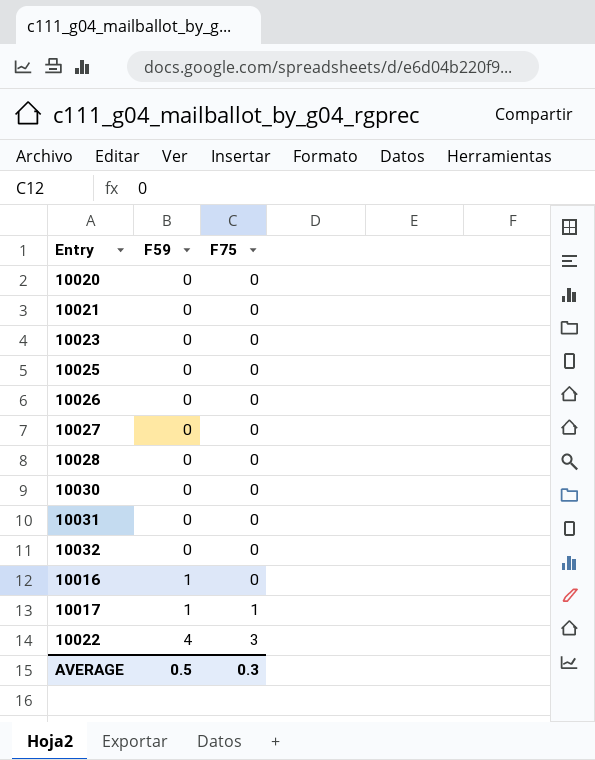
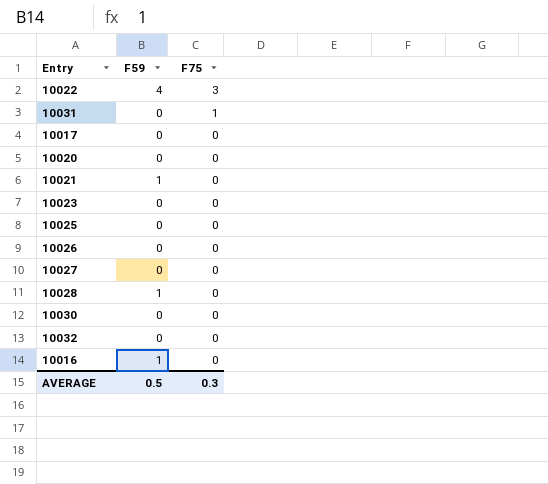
row order: F59 ascending -> F75 descending
10031 | F75: 0 -> 1
10017 | F59: 1 -> 0
10017 | F75: 1 -> 0
10021 | F59: 0 -> 1
10028 | F59: 0 -> 1

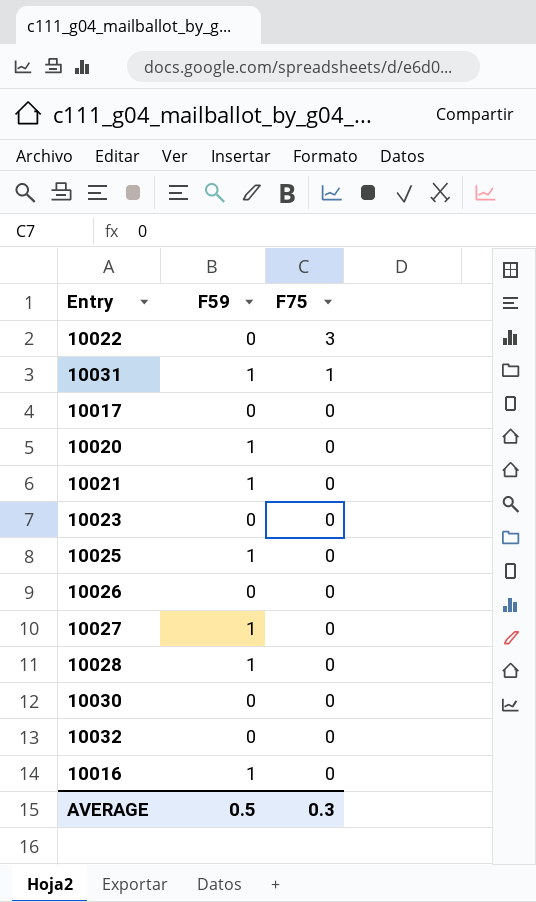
10022 | F59: 4 -> 0
10031 | F59: 0 -> 1
10020 | F59: 0 -> 1
10025 | F59: 0 -> 1
10027 | F59: 0 -> 1

